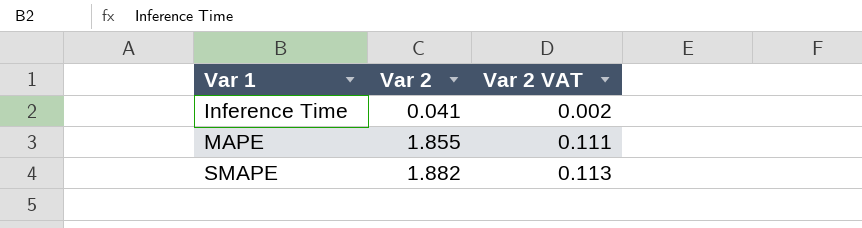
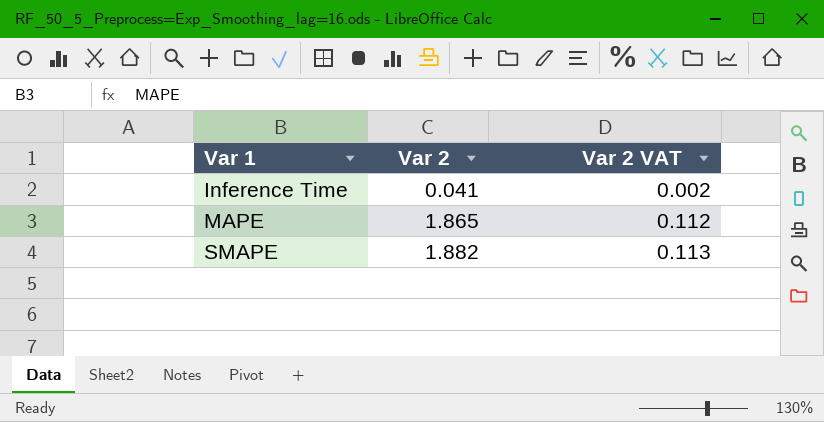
MAPE | Var 2: 1.855 -> 1.865
MAPE | Var 2 VAT: 0.111 -> 0.112

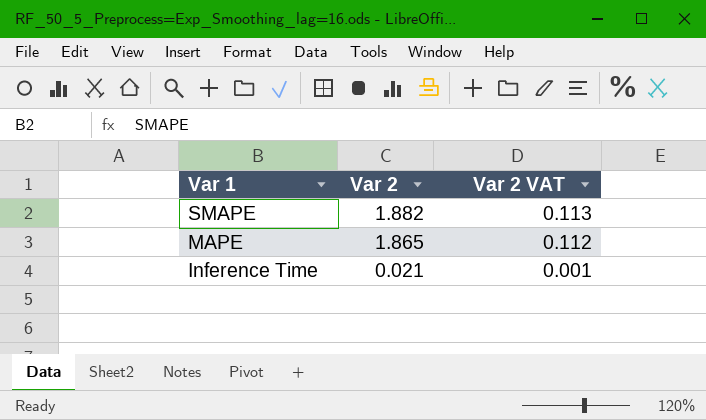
row order: Var 1 ascending -> Var 1 descending
Inference Time | Var 2: 0.041 -> 0.021
Inference Time | Var 2 VAT: 0.002 -> 0.001

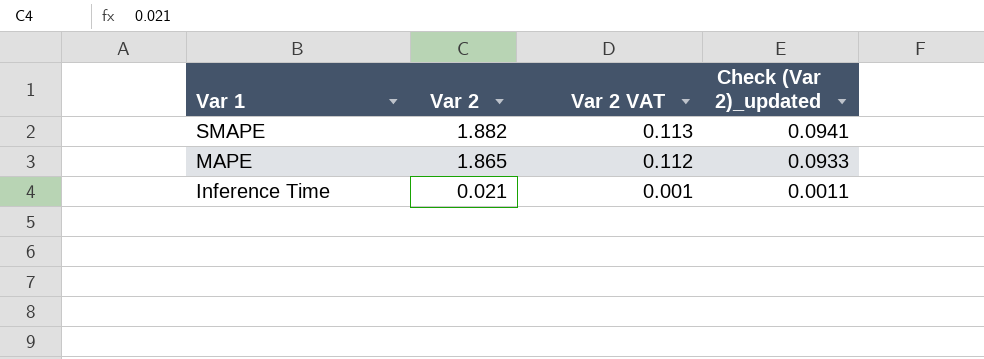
column Check (Var 2)_updated | formula: none -> [Var 2] * 0.05

